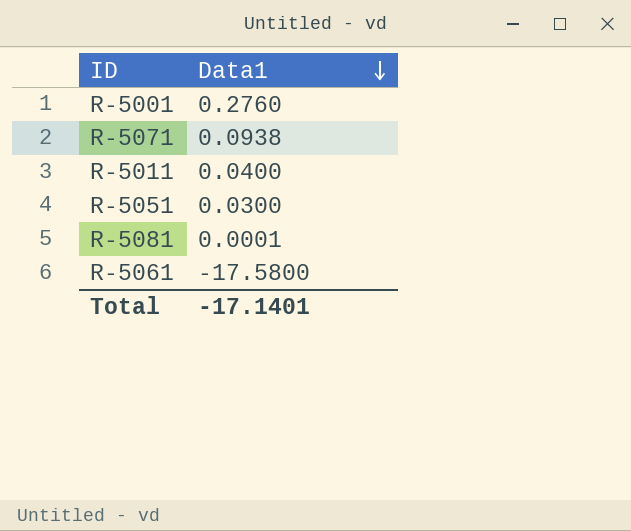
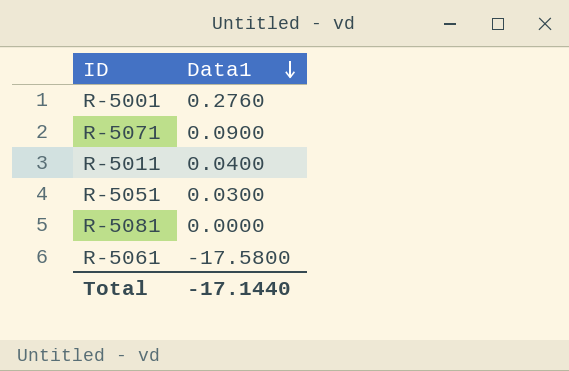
R-5071 | Data1: 0.0938 -> 0.0900
R-5081 | Data1: 0.0001 -> 0.0000
Total | Data1: -17.1401 -> -17.1440

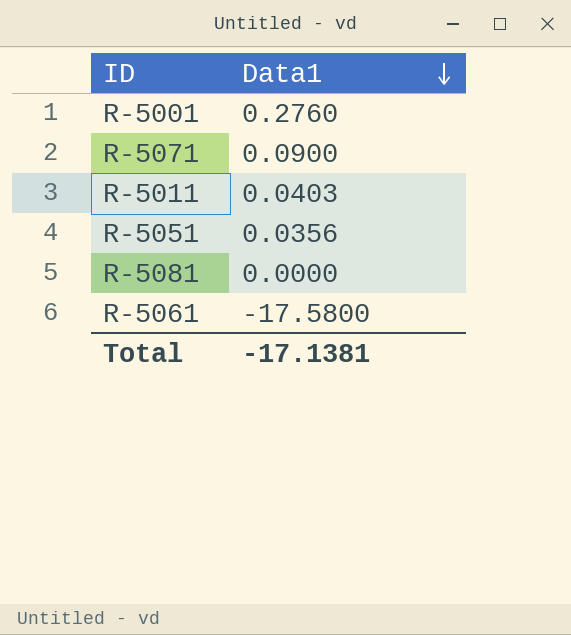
R-5011 | Data1: 0.0400 -> 0.0403
R-5051 | Data1: 0.0300 -> 0.0356
Total | Data1: -17.1440 -> -17.1381

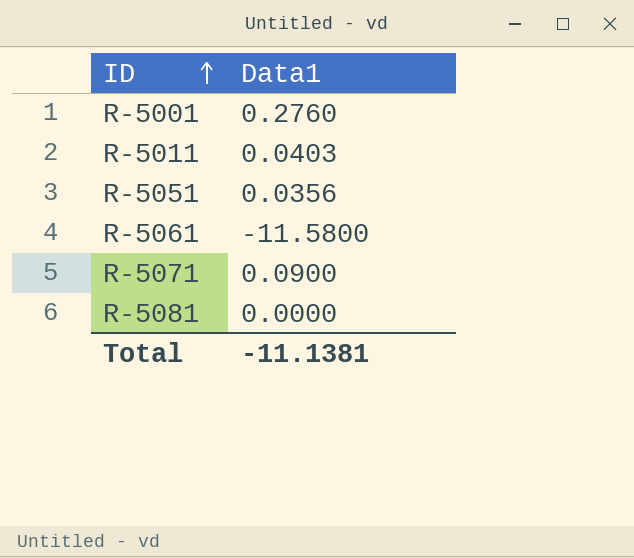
row order: Data1 descending -> ID ascending
R-5061 | Data1: -17.5800 -> -11.5800
Total | Data1: -17.1381 -> -11.1381

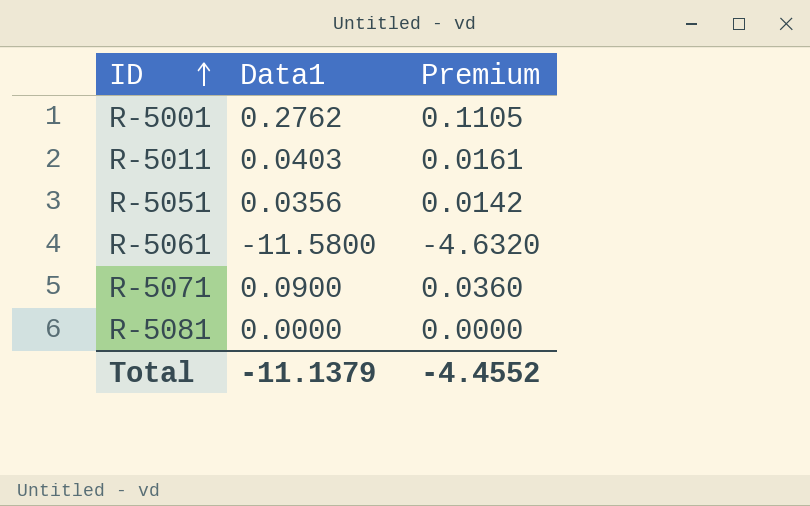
column Premium | formula: none -> [Data1] * 0.4
R-5001 | Data1: 0.2760 -> 0.2762
Total | Data1: -11.1381 -> -11.1379

